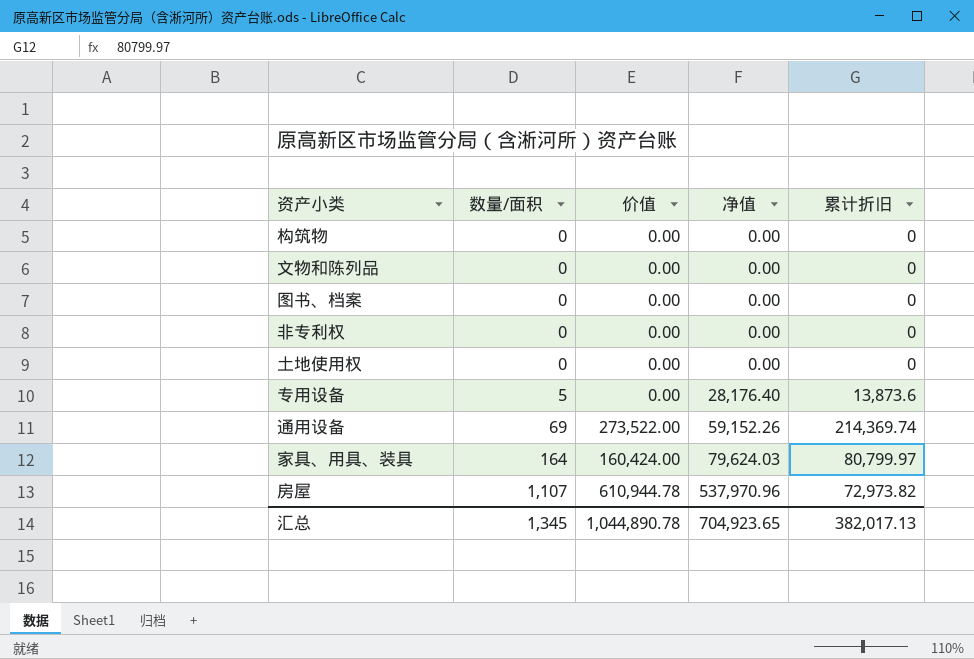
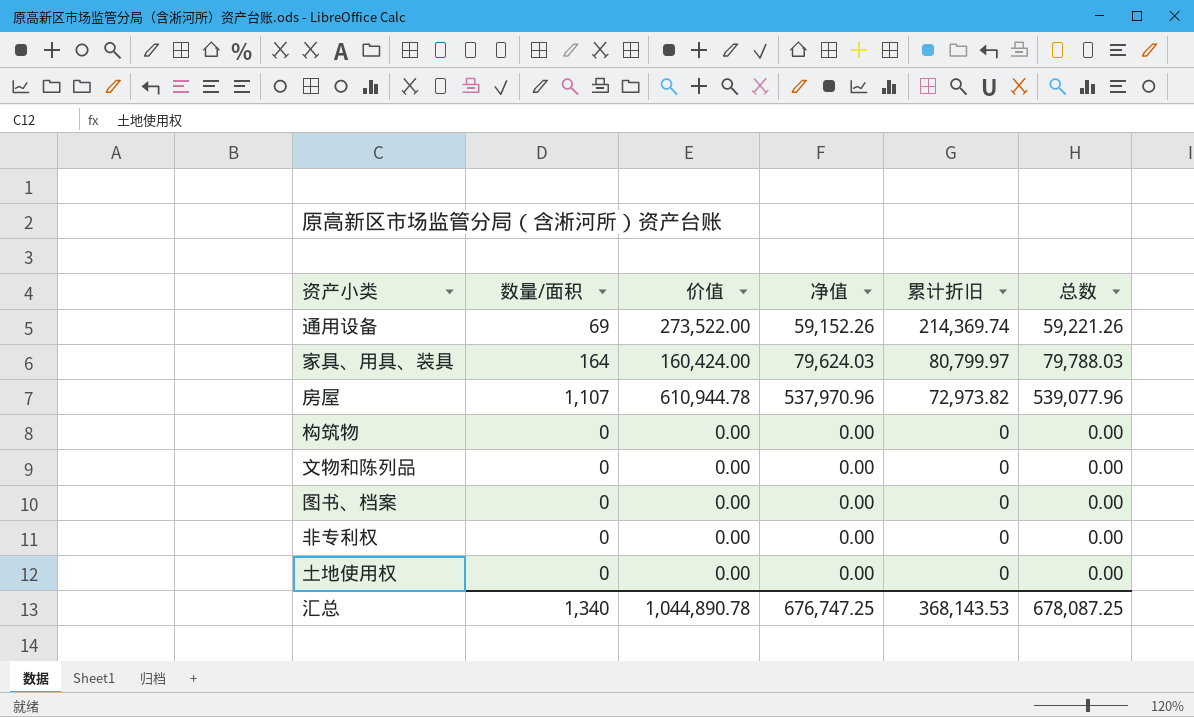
row order: 数量/面积 ascending -> 累计折旧 descending
column 总数 | formula: none -> [数量/面积] + [净值]
row 专用设备: 5 | 0.00 | 28,176.40 | 13,873.6 -> none
汇总 | 数量/面积: 1,345 -> 1,340
汇总 | 净值: 704,923.65 -> 676,747.25
汇总 | 累计折旧: 382,017.13 -> 368,143.53

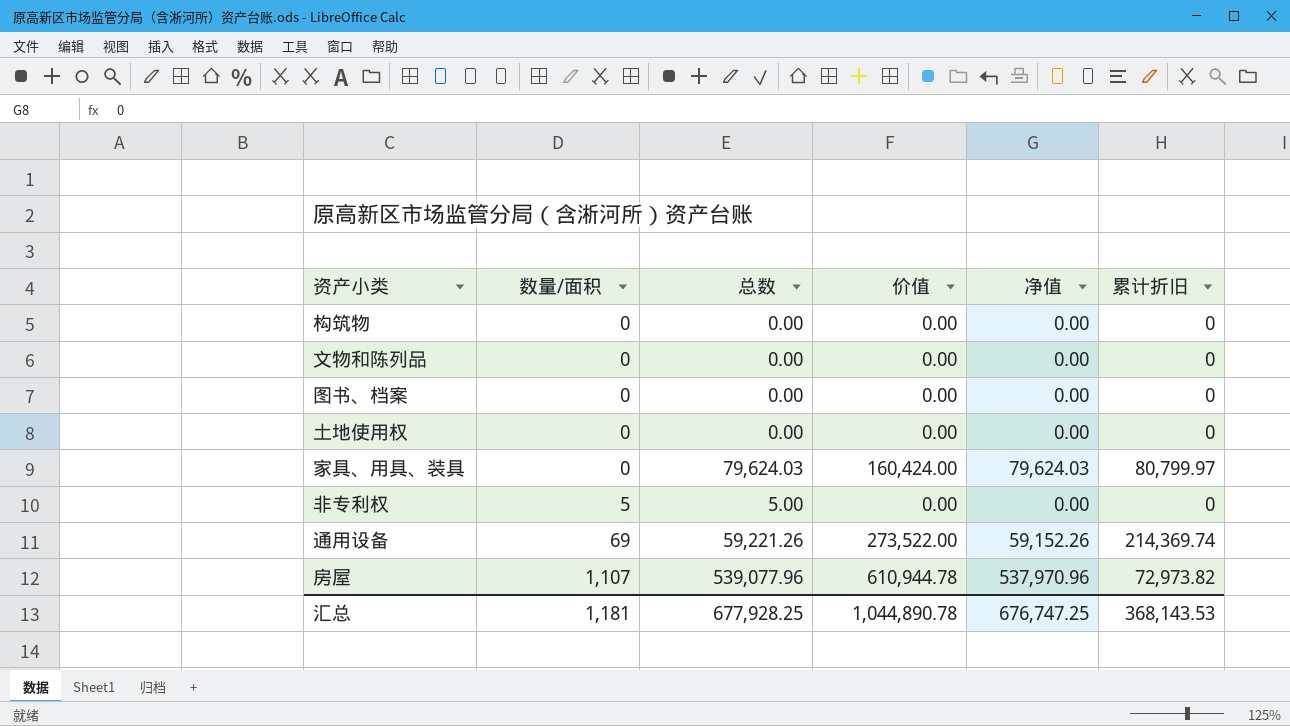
row order: 累计折旧 descending -> 数量/面积 ascending
column 总数 | position: 6 -> 3
家具、用具、装具 | 数量/面积: 164 -> 0
家具、用具、装具 | 总数: 79,788.03 -> 79,624.03
非专利权 | 数量/面积: 0 -> 5
非专利权 | 总数: 0.00 -> 5.00
汇总 | 数量/面积: 1,340 -> 1,181
汇总 | 总数: 678,087.25 -> 677,928.25

